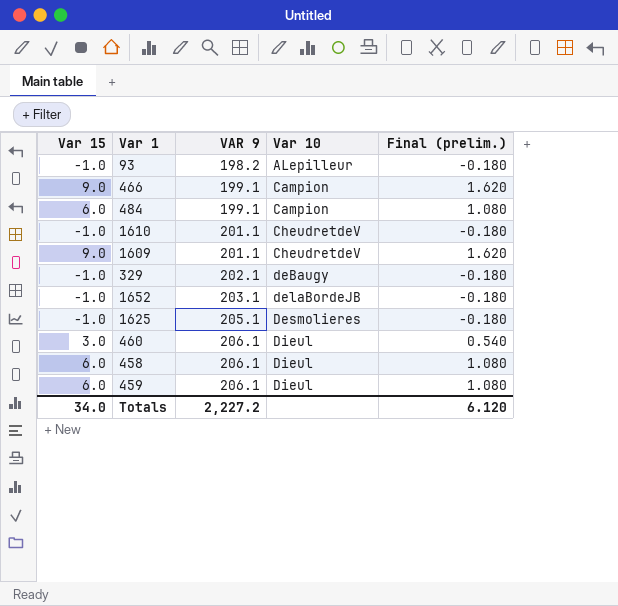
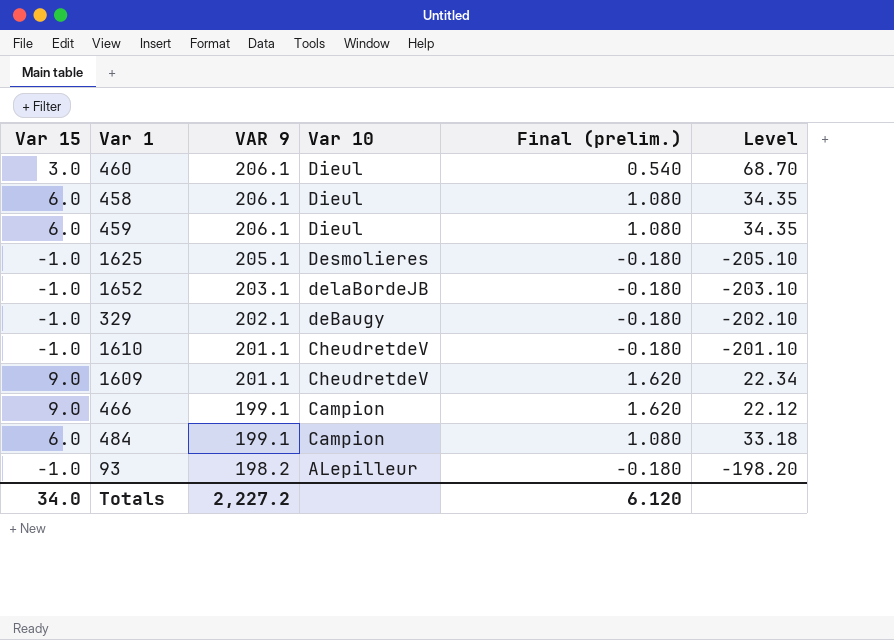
row order: VAR 9 ascending -> VAR 9 descending
column Level | formula: none -> [VAR 9] / [Var 15]

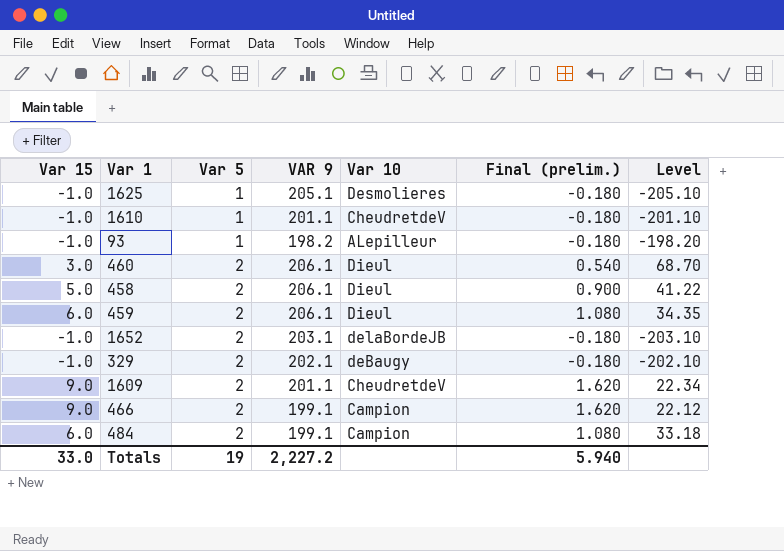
row order: VAR 9 descending -> Var 5 ascending
column Var 5 | position: none -> 3
458 | Var 15: 6.0 -> 5.0
458 | Final (prelim.): 1.080 -> 0.900
458 | Level: 34.35 -> 41.22
Totals | Var 15: 34.0 -> 33.0
Totals | Final (prelim.): 6.120 -> 5.940

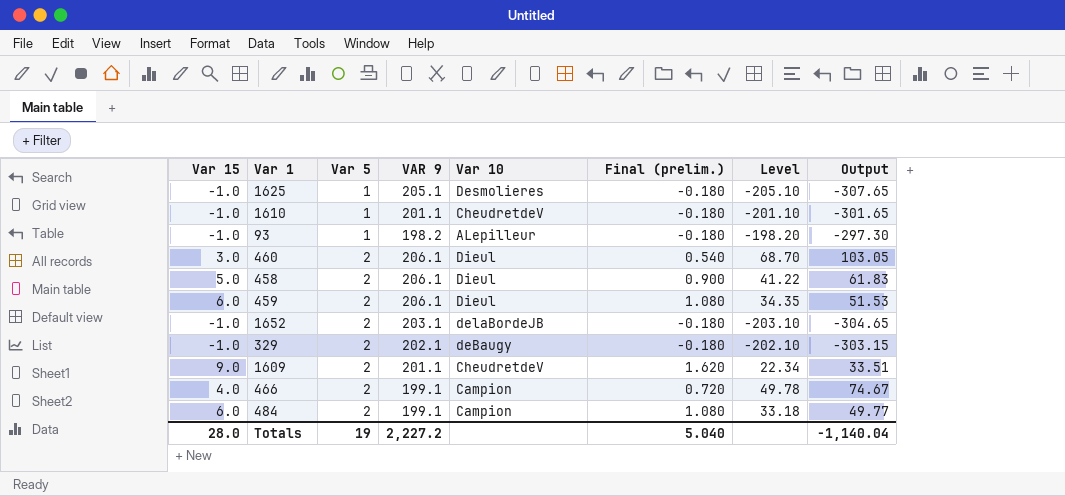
column Output | formula: none -> [Level] * 1.5
466 | Var 15: 9.0 -> 4.0
466 | Final (prelim.): 1.620 -> 0.720
466 | Level: 22.12 -> 49.78
Totals | Var 15: 33.0 -> 28.0
Totals | Final (prelim.): 5.940 -> 5.040

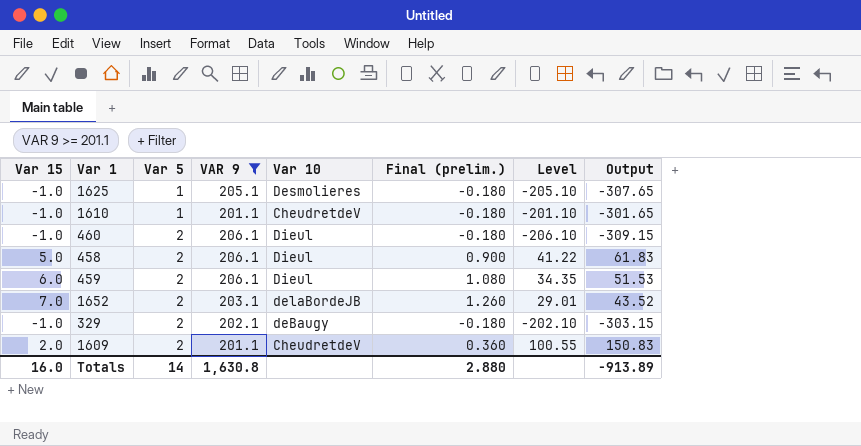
filter: none -> VAR 9 >= 201.1
460 | Var 15: 3.0 -> -1.0
460 | Final (prelim.): 0.540 -> -0.180
460 | Level: 68.70 -> -206.10
460 | Output: 103.05 -> -309.15
1652 | Var 15: -1.0 -> 7.0
1652 | Final (prelim.): -0.180 -> 1.260
1652 | Level: -203.10 -> 29.01
1652 | Output: -304.65 -> 43.52
1609 | Var 15: 9.0 -> 2.0
1609 | Final (prelim.): 1.620 -> 0.360
1609 | Level: 22.34 -> 100.55
1609 | Output: 33.51 -> 150.83
Totals | Var 15: 28.0 -> 16.0
Totals | Var 5: 19 -> 14
Totals | VAR 9: 2,227.2 -> 1,630.8
Totals | Final (prelim.): 5.040 -> 2.880
Totals | Output: -1,140.04 -> -913.89

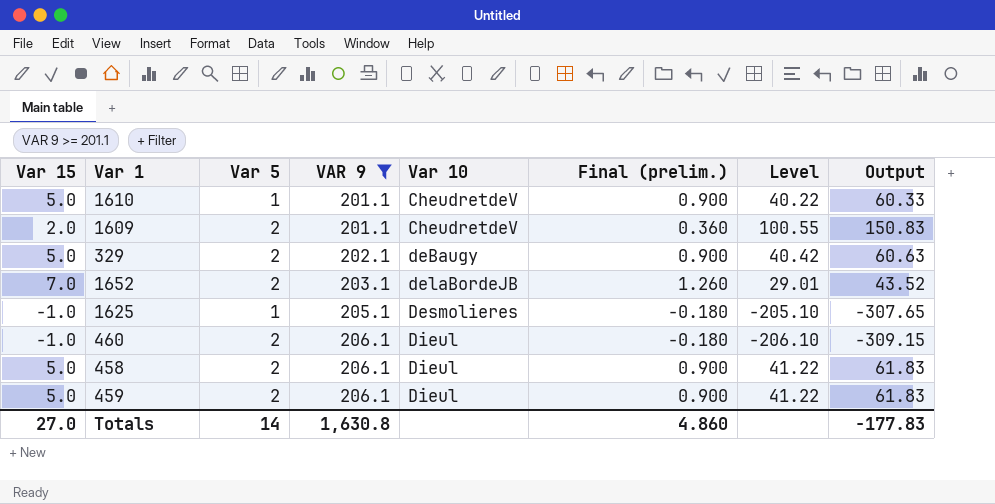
row order: Var 5 ascending -> VAR 9 ascending
1610 | Var 15: -1.0 -> 5.0
1610 | Final (prelim.): -0.180 -> 0.900
1610 | Level: -201.10 -> 40.22
1610 | Output: -301.65 -> 60.33
329 | Var 15: -1.0 -> 5.0
329 | Final (prelim.): -0.180 -> 0.900
329 | Level: -202.10 -> 40.42
329 | Output: -303.15 -> 60.63
459 | Var 15: 6.0 -> 5.0
459 | Final (prelim.): 1.080 -> 0.900
459 | Level: 34.35 -> 41.22
459 | Output: 51.53 -> 61.83
Totals | Var 15: 16.0 -> 27.0
Totals | Final (prelim.): 2.880 -> 4.860
Totals | Output: -913.89 -> -177.83

